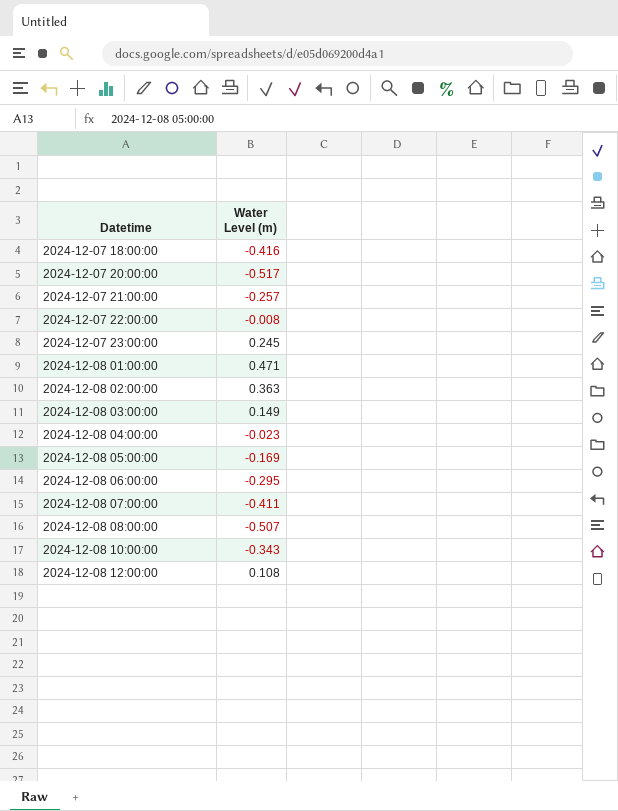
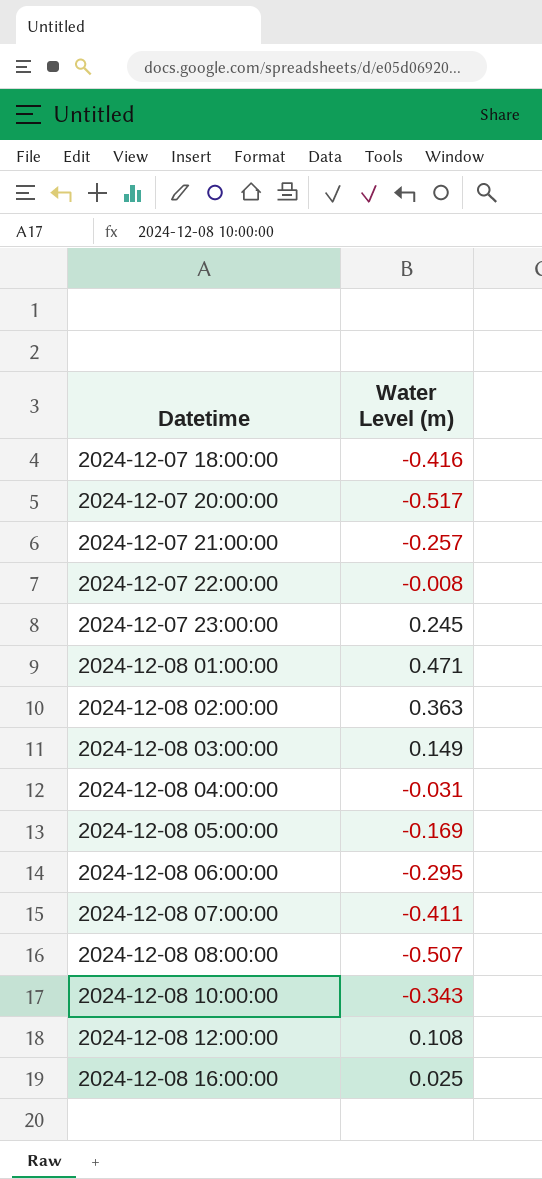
2024-12-08 04:00:00 | Water Level (m): -0.023 -> -0.031
row 2024-12-08 16:00:00: none -> 0.025

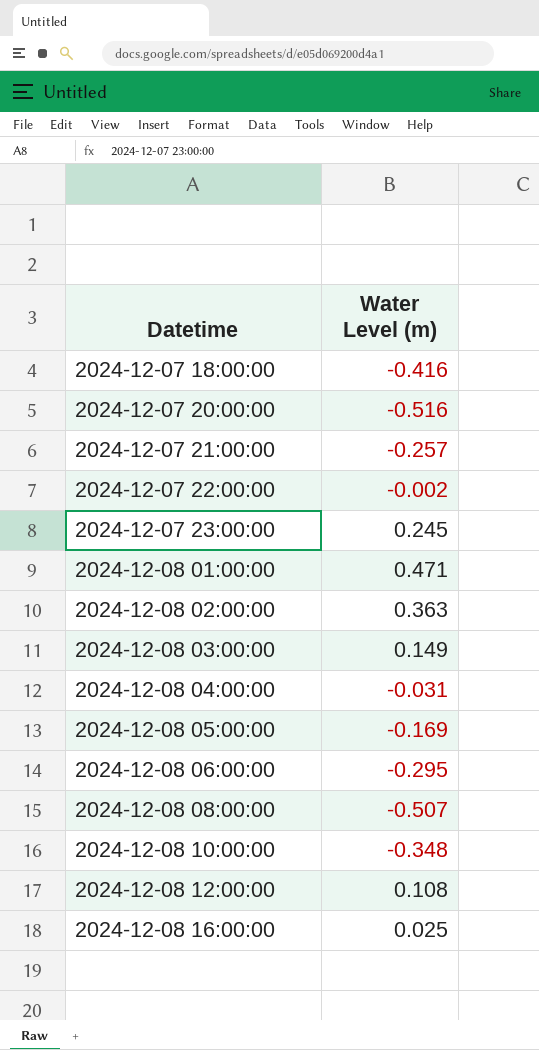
row 2024-12-08 07:00:00: -0.411 -> none
2024-12-07 20:00:00 | Water Level (m): -0.517 -> -0.516
2024-12-07 22:00:00 | Water Level (m): -0.008 -> -0.002
2024-12-08 10:00:00 | Water Level (m): -0.343 -> -0.348

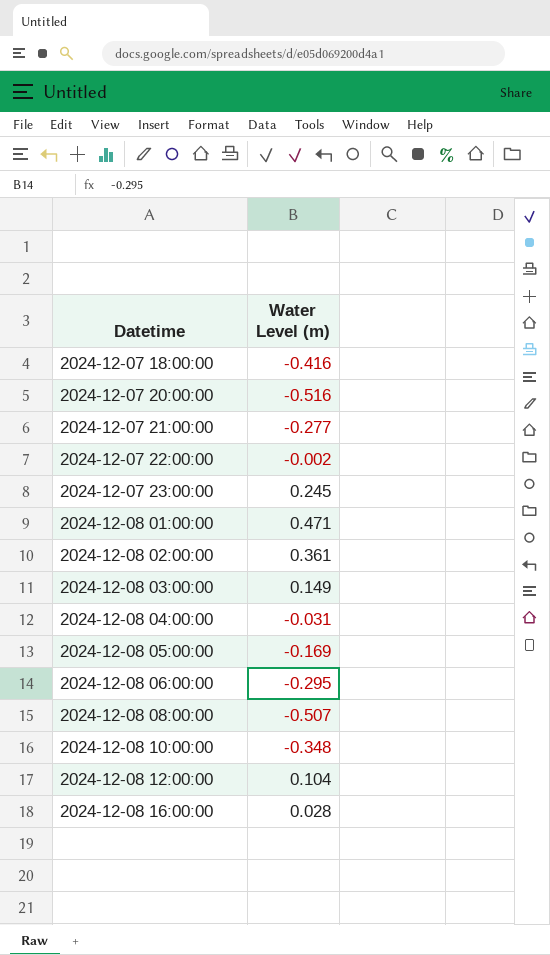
2024-12-07 21:00:00 | Water Level (m): -0.257 -> -0.277
2024-12-08 02:00:00 | Water Level (m): 0.363 -> 0.361
2024-12-08 12:00:00 | Water Level (m): 0.108 -> 0.104
2024-12-08 16:00:00 | Water Level (m): 0.025 -> 0.028

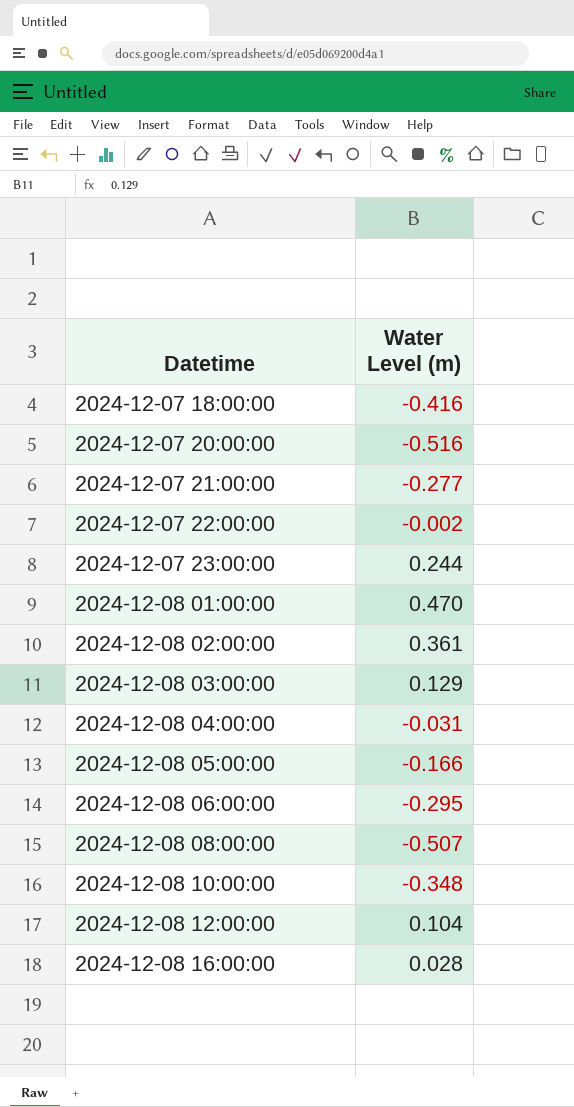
2024-12-07 23:00:00 | Water Level (m): 0.245 -> 0.244
2024-12-08 01:00:00 | Water Level (m): 0.471 -> 0.470
2024-12-08 03:00:00 | Water Level (m): 0.149 -> 0.129
2024-12-08 05:00:00 | Water Level (m): -0.169 -> -0.166

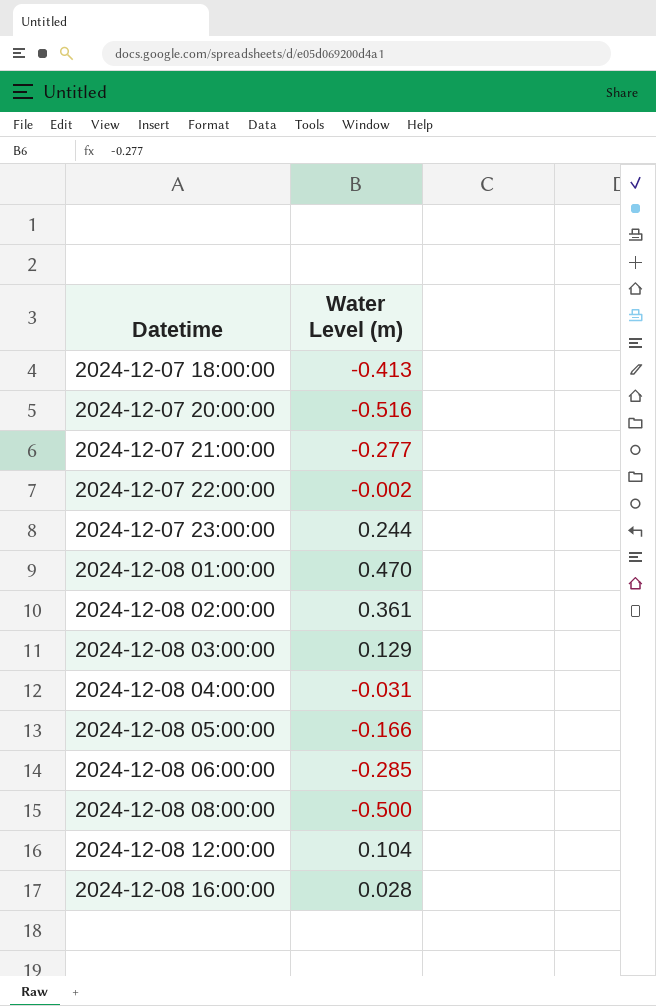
row 2024-12-08 10:00:00: -0.348 -> none
2024-12-07 18:00:00 | Water Level (m): -0.416 -> -0.413
2024-12-08 06:00:00 | Water Level (m): -0.295 -> -0.285
2024-12-08 08:00:00 | Water Level (m): -0.507 -> -0.500

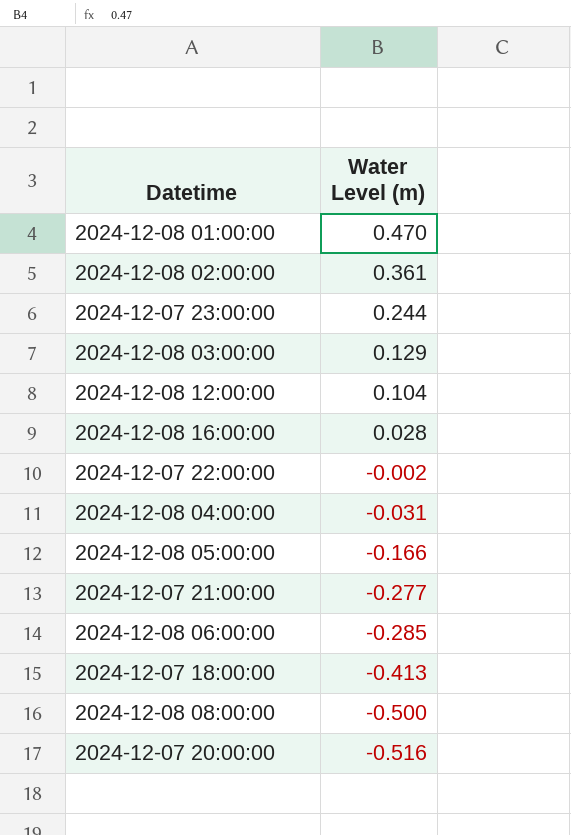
row order: Datetime ascending -> Water Level (m) descending

